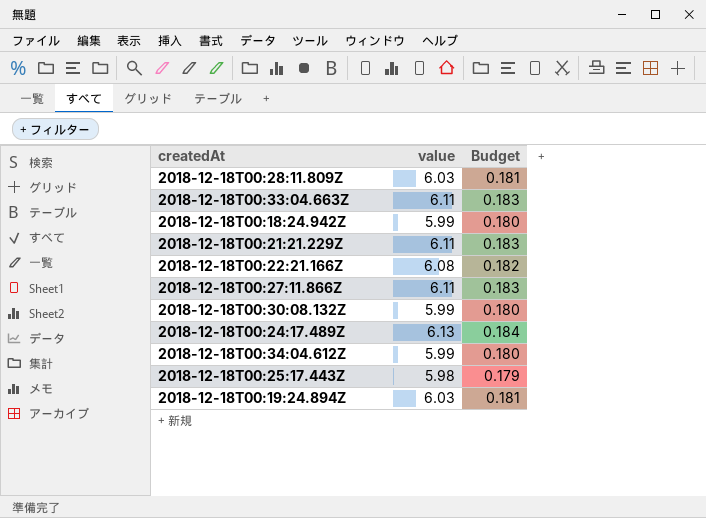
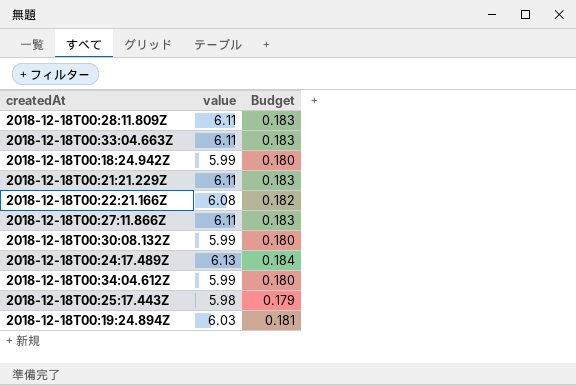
2018-12-18T00:28:11.809Z | value: 6.03 -> 6.11
2018-12-18T00:28:11.809Z | Budget: 0.181 -> 0.183

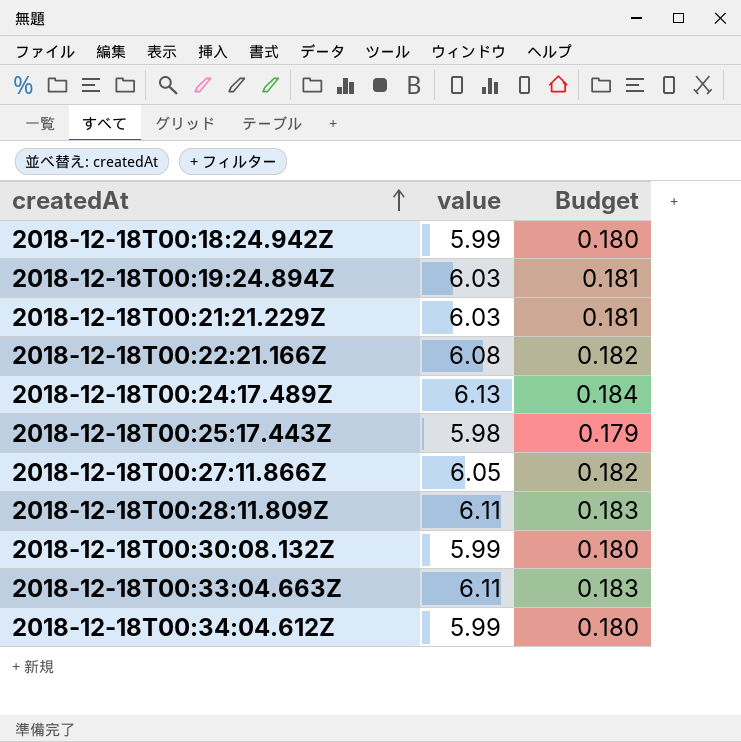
row order: none -> createdAt ascending
2018-12-18T00:21:21.229Z | value: 6.11 -> 6.03
2018-12-18T00:21:21.229Z | Budget: 0.183 -> 0.181
2018-12-18T00:27:11.866Z | value: 6.11 -> 6.05
2018-12-18T00:27:11.866Z | Budget: 0.183 -> 0.182

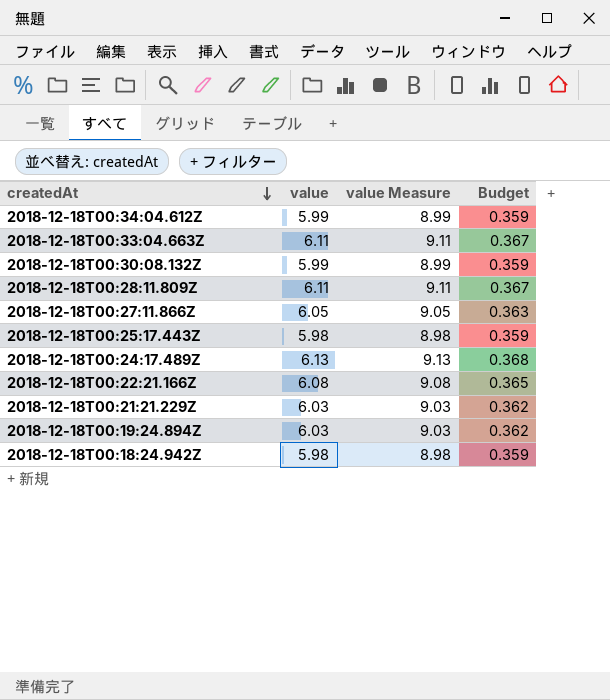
row order: createdAt ascending -> createdAt descending
column value Measure | formula: none -> [value] + 3
column Budget | formula: [value] * 0.03 -> [value] * 0.06
2018-12-18T00:18:24.942Z | value: 5.99 -> 5.98

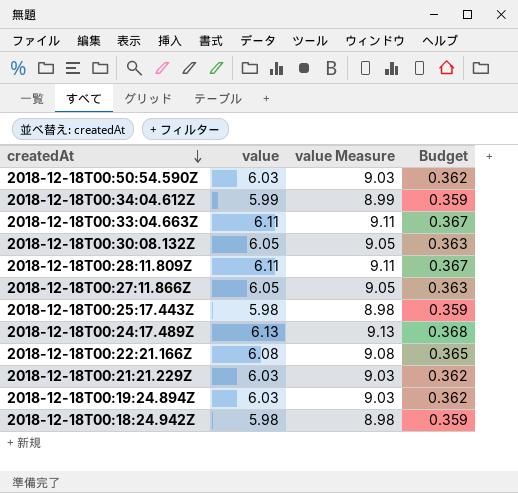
row 2018-12-18T00:50:54.590Z: none -> 6.03 | 9.03 | 0.362
2018-12-18T00:30:08.132Z | value: 5.99 -> 6.05
2018-12-18T00:30:08.132Z | value Measure: 8.99 -> 9.05
2018-12-18T00:30:08.132Z | Budget: 0.359 -> 0.363

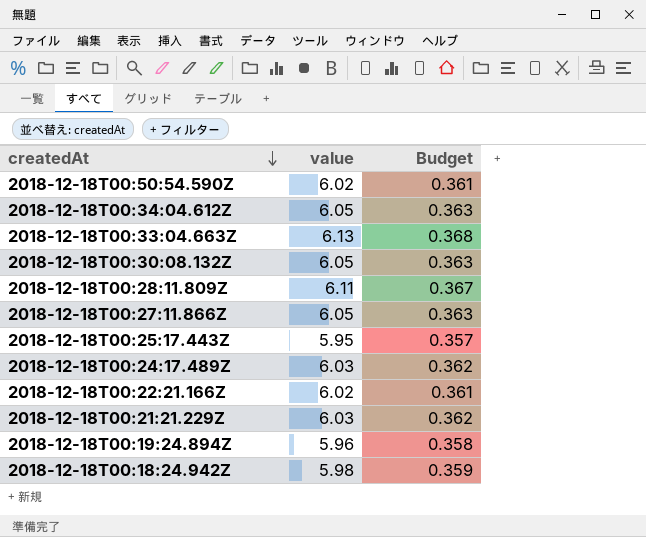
column value Measure | formula: [value] + 3 -> none
2018-12-18T00:50:54.590Z | value: 6.03 -> 6.02
2018-12-18T00:50:54.590Z | Budget: 0.362 -> 0.361
2018-12-18T00:34:04.612Z | value: 5.99 -> 6.05
2018-12-18T00:34:04.612Z | Budget: 0.359 -> 0.363
2018-12-18T00:33:04.663Z | value: 6.11 -> 6.13
2018-12-18T00:33:04.663Z | Budget: 0.367 -> 0.368
2018-12-18T00:25:17.443Z | value: 5.98 -> 5.95
2018-12-18T00:25:17.443Z | Budget: 0.359 -> 0.357
2018-12-18T00:24:17.489Z | value: 6.13 -> 6.03
2018-12-18T00:24:17.489Z | Budget: 0.368 -> 0.362
2018-12-18T00:22:21.166Z | value: 6.08 -> 6.02
2018-12-18T00:22:21.166Z | Budget: 0.365 -> 0.361
2018-12-18T00:19:24.894Z | value: 6.03 -> 5.96
2018-12-18T00:19:24.894Z | Budget: 0.362 -> 0.358

